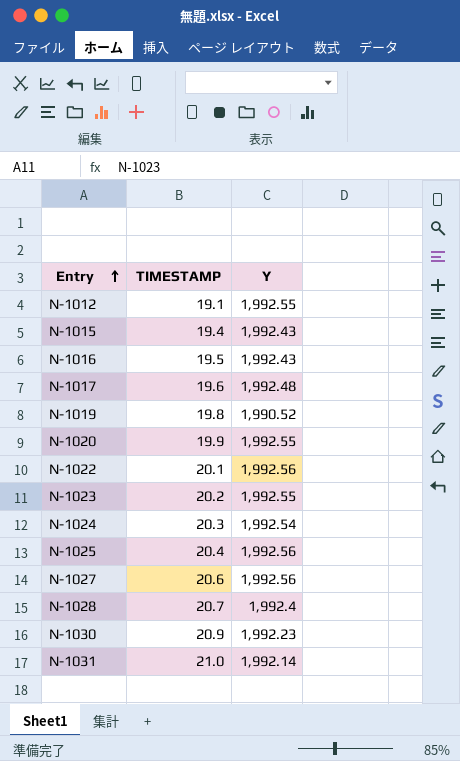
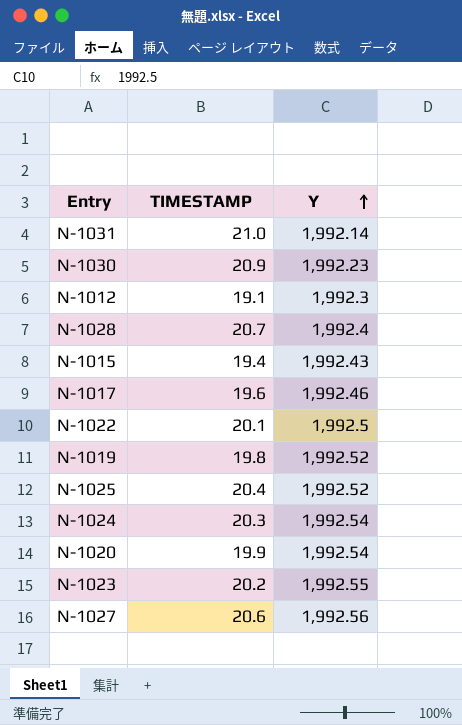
row order: Entry ascending -> Y ascending
row N-1016: 19.5 | 1,992.43 -> none
N-1012 | Y: 1,992.55 -> 1,992.3
N-1017 | Y: 1,992.48 -> 1,992.46
N-1022 | Y: 1,992.56 -> 1,992.5
N-1019 | Y: 1,990.52 -> 1,992.52
N-1025 | Y: 1,992.56 -> 1,992.52
N-1020 | Y: 1,992.55 -> 1,992.54

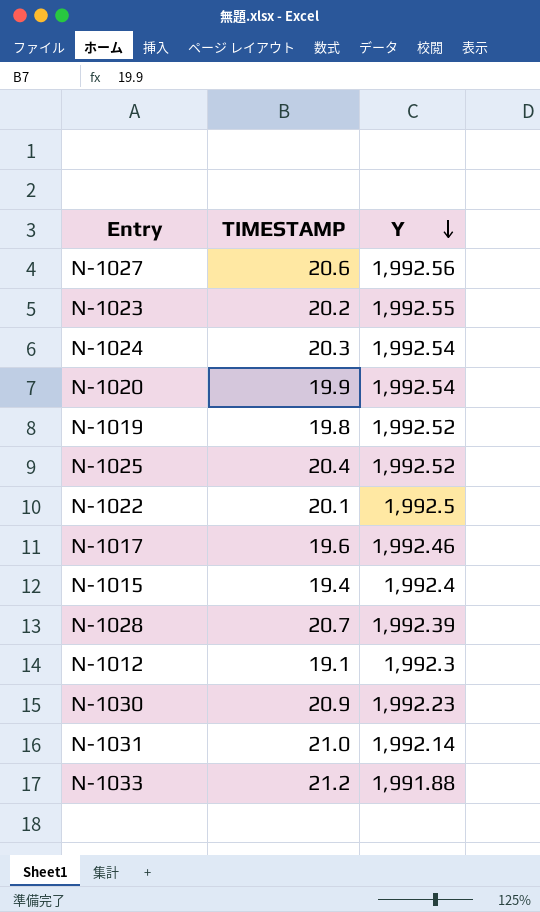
row order: Y ascending -> Y descending
N-1015 | Y: 1,992.43 -> 1,992.4
N-1028 | Y: 1,992.4 -> 1,992.39
row N-1033: none -> 21.2 | 1,991.88

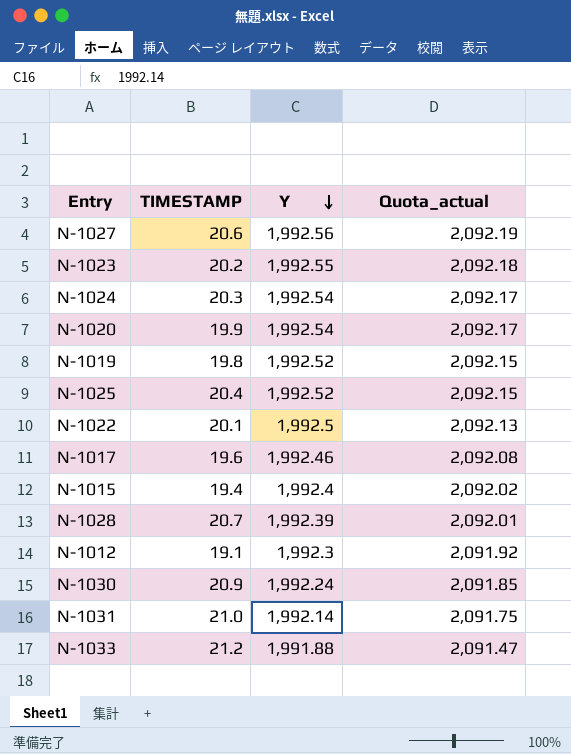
column Quota_actual | formula: none -> [Y] * 1.05
N-1030 | Y: 1,992.23 -> 1,992.24

